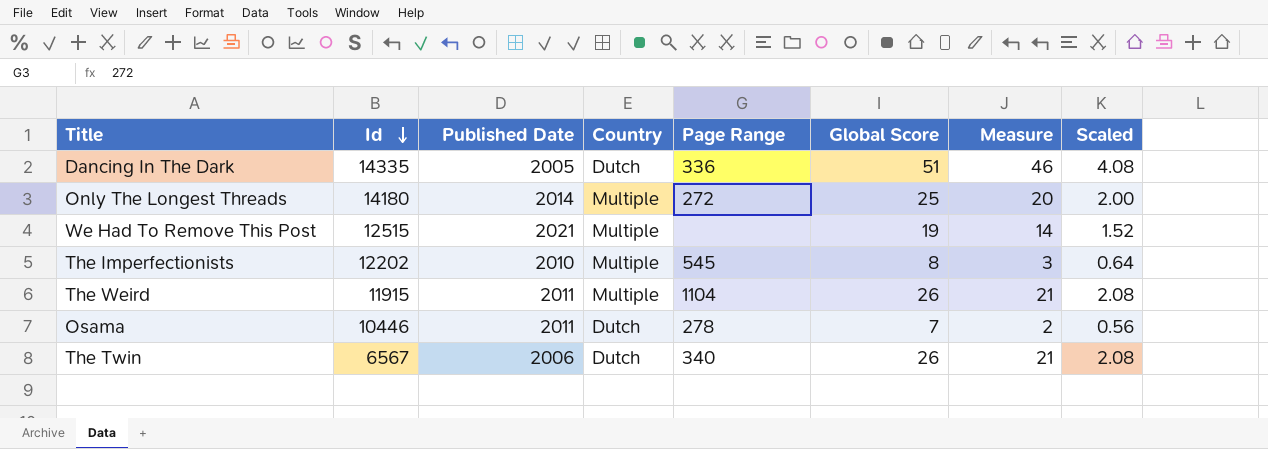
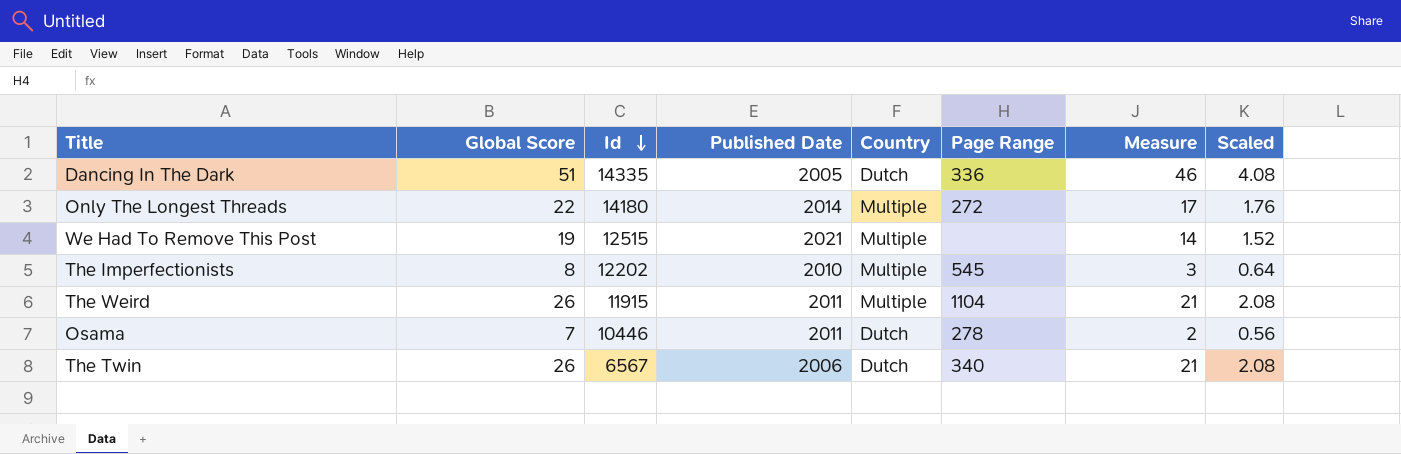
column Global Score | position: 6 -> 2
Only The Longest Threads | Global Score: 25 -> 22
Only The Longest Threads | Measure: 20 -> 17
Only The Longest Threads | Scaled: 2.00 -> 1.76

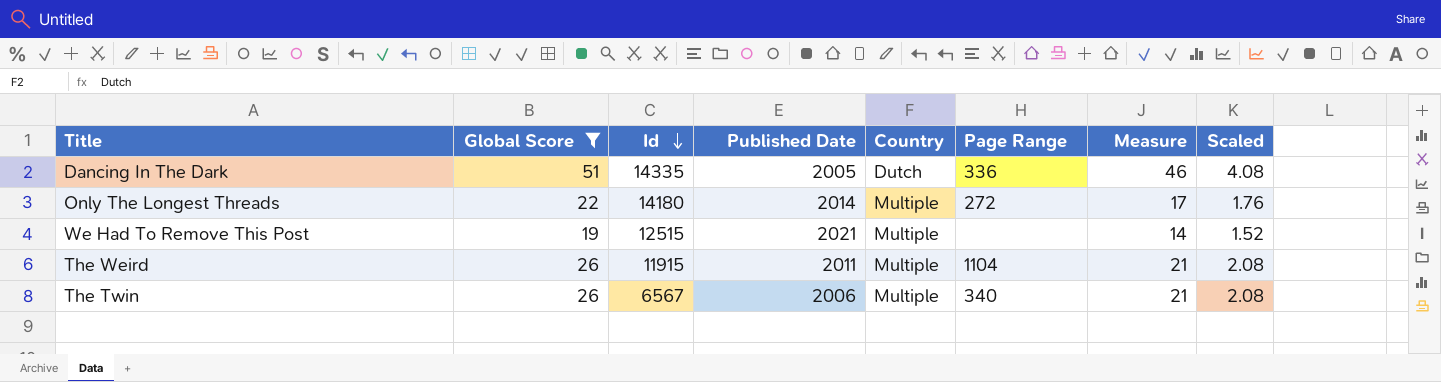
filter: none -> Global Score >= 19
The Twin | Country: Dutch -> Multiple

